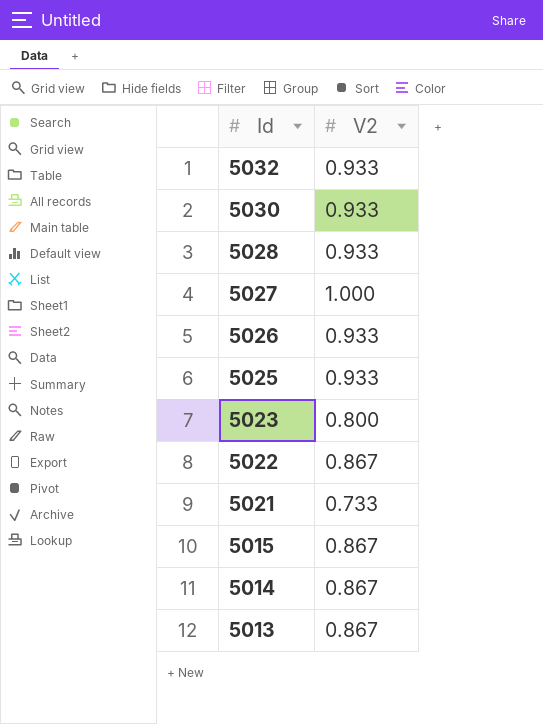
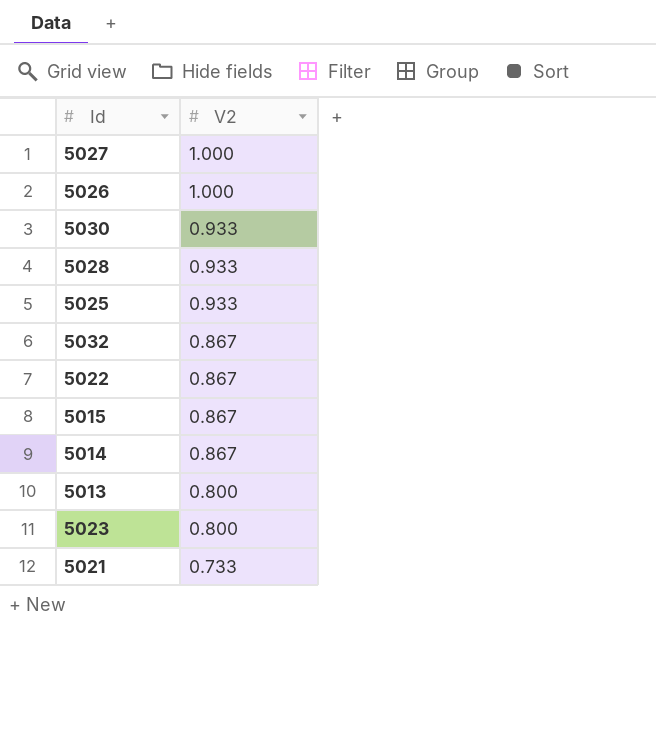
row order: Id descending -> V2 descending
5026 | V2: 0.933 -> 1.000
5032 | V2: 0.933 -> 0.867
5013 | V2: 0.867 -> 0.800

